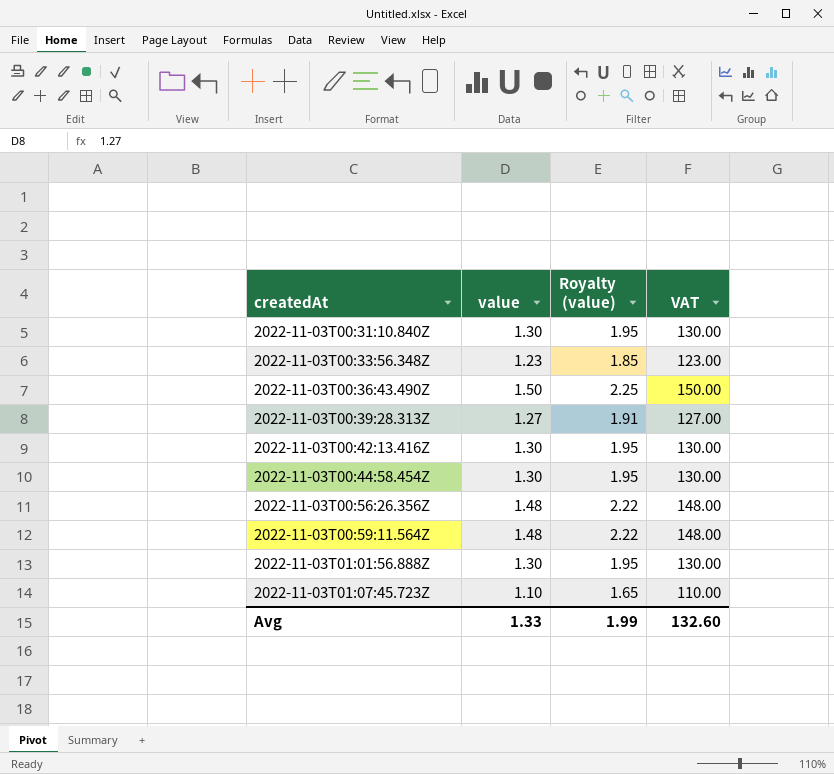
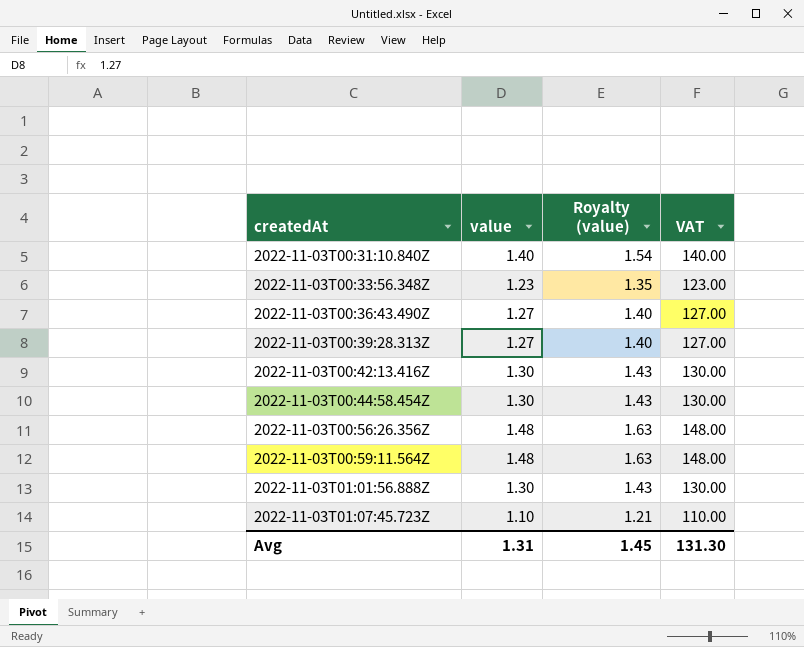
column Royalty (value) | formula: [value] * 1.5 -> [value] * 1.1
2022-11-03T00:31:10.840Z | value: 1.30 -> 1.40
2022-11-03T00:31:10.840Z | VAT: 130.00 -> 140.00
2022-11-03T00:36:43.490Z | value: 1.50 -> 1.27
2022-11-03T00:36:43.490Z | VAT: 150.00 -> 127.00
Avg | value: 1.33 -> 1.31
Avg | Royalty (value): 1.99 -> 1.45
Avg | VAT: 132.60 -> 131.30

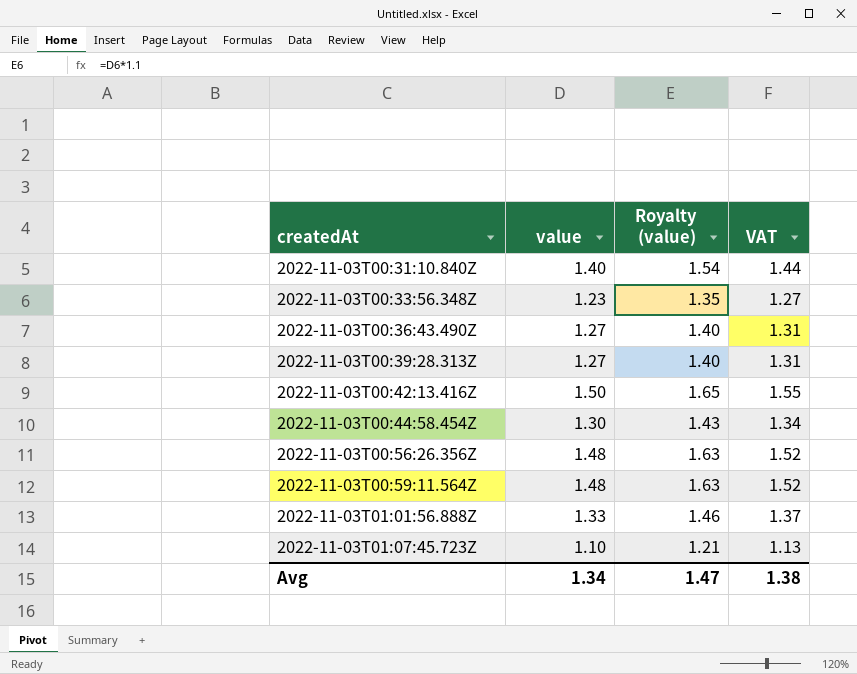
column VAT | formula: [value] * 100 -> [value] * 1.03
2022-11-03T00:42:13.416Z | value: 1.30 -> 1.50
2022-11-03T00:42:13.416Z | Royalty (value): 1.43 -> 1.65
2022-11-03T01:01:56.888Z | value: 1.30 -> 1.33
2022-11-03T01:01:56.888Z | Royalty (value): 1.43 -> 1.46
Avg | value: 1.31 -> 1.34
Avg | Royalty (value): 1.45 -> 1.47
Avg | VAT: 131.30 -> 1.38

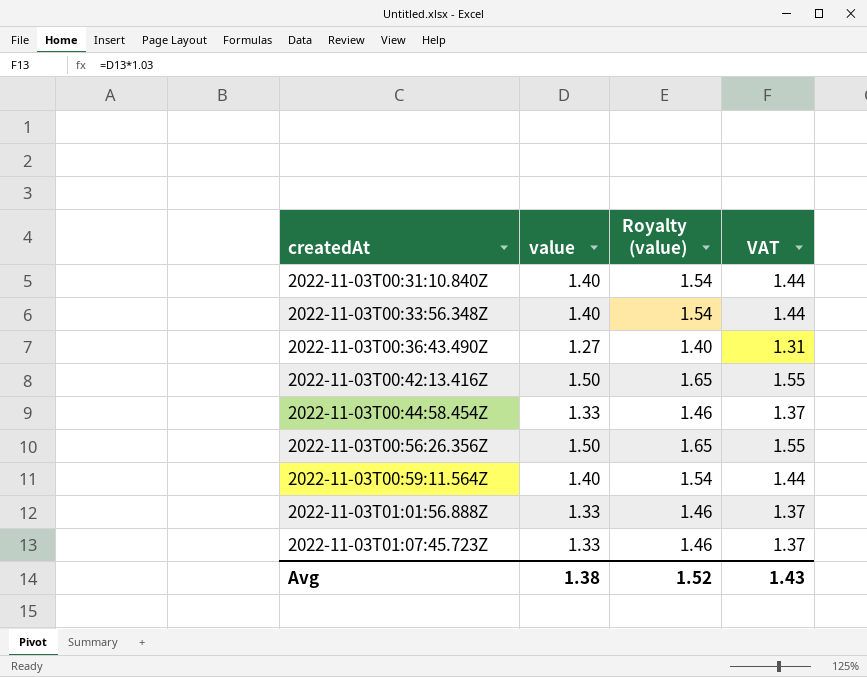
row 2022-11-03T00:39:28.313Z: 1.27 | 1.40 | 1.31 -> none
2022-11-03T00:33:56.348Z | value: 1.23 -> 1.40
2022-11-03T00:33:56.348Z | Royalty (value): 1.35 -> 1.54
2022-11-03T00:33:56.348Z | VAT: 1.27 -> 1.44
2022-11-03T00:44:58.454Z | value: 1.30 -> 1.33
2022-11-03T00:44:58.454Z | Royalty (value): 1.43 -> 1.46
2022-11-03T00:44:58.454Z | VAT: 1.34 -> 1.37
2022-11-03T00:56:26.356Z | value: 1.48 -> 1.50
2022-11-03T00:56:26.356Z | Royalty (value): 1.63 -> 1.65
2022-11-03T00:56:26.356Z | VAT: 1.52 -> 1.55
2022-11-03T00:59:11.564Z | value: 1.48 -> 1.40
2022-11-03T00:59:11.564Z | Royalty (value): 1.63 -> 1.54
2022-11-03T00:59:11.564Z | VAT: 1.52 -> 1.44
2022-11-03T01:07:45.723Z | value: 1.10 -> 1.33
2022-11-03T01:07:45.723Z | Royalty (value): 1.21 -> 1.46
2022-11-03T01:07:45.723Z | VAT: 1.13 -> 1.37
Avg | value: 1.34 -> 1.38
Avg | Royalty (value): 1.47 -> 1.52
Avg | VAT: 1.38 -> 1.43

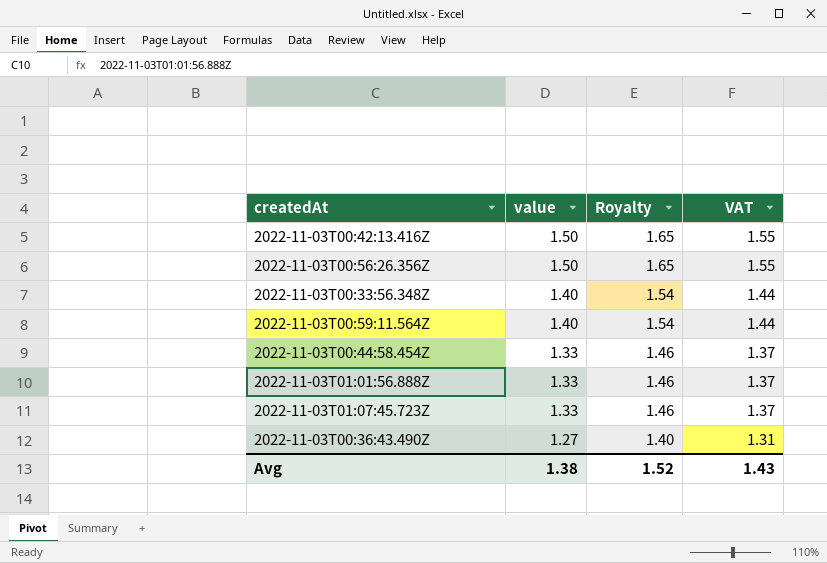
row order: createdAt ascending -> value descending
column name: Royalty (value) -> Royalty
row 2022-11-03T00:31:10.840Z: 1.40 | 1.54 | 1.44 -> none

